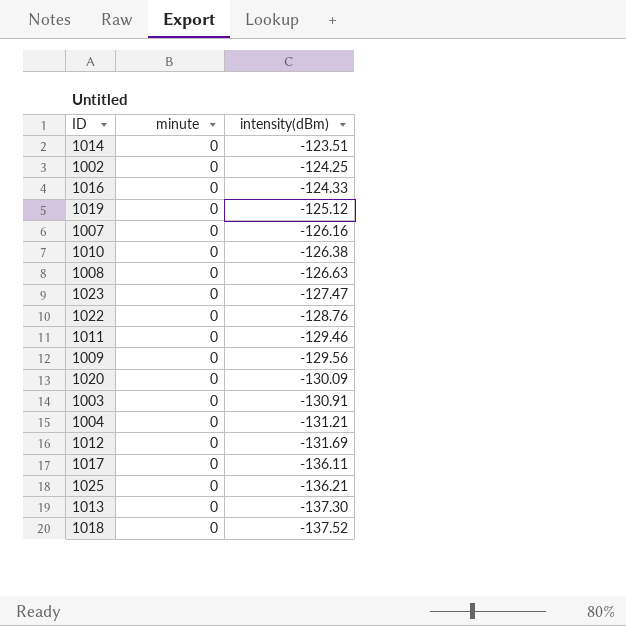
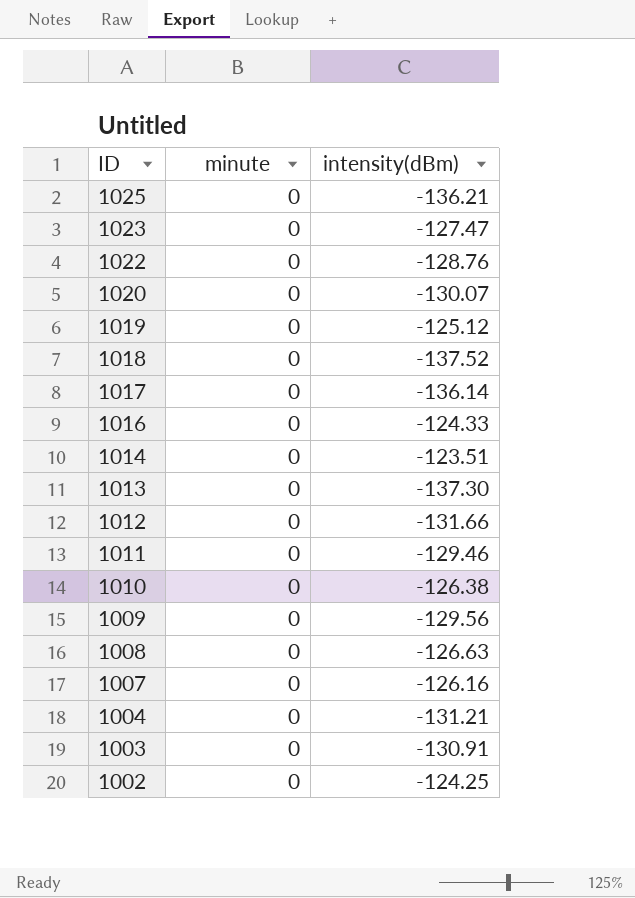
row order: intensity(dBm) descending -> ID descending
1020 | intensity(dBm): -130.09 -> -130.07
1017 | intensity(dBm): -136.11 -> -136.14
1012 | intensity(dBm): -131.69 -> -131.66

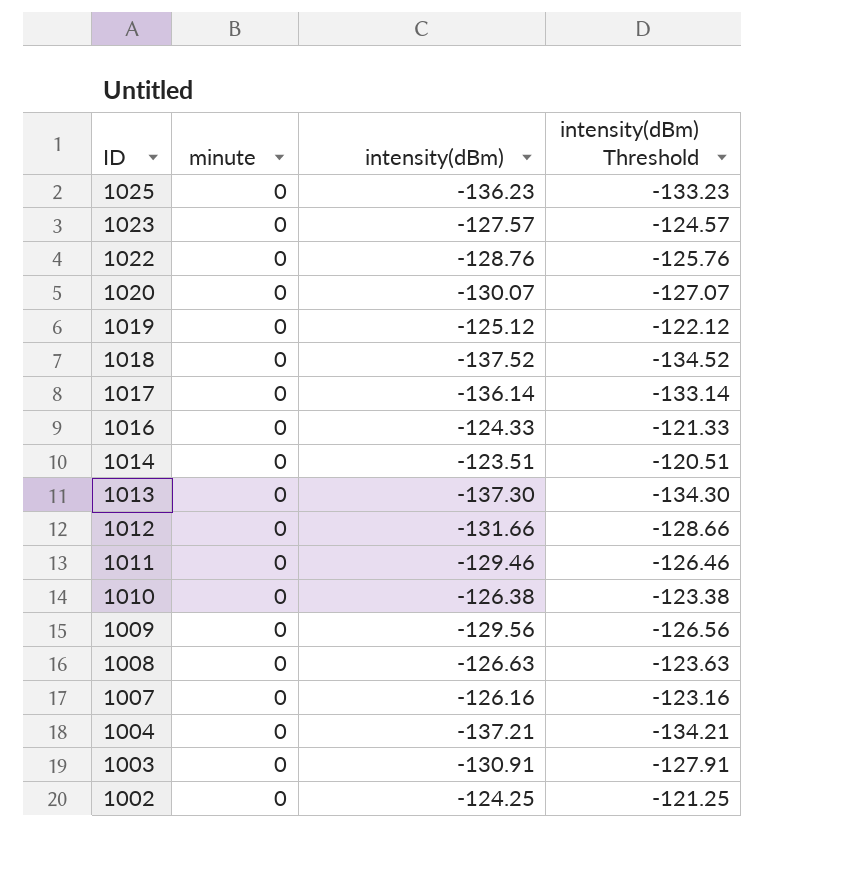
column intensity(dBm) Threshold | formula: none -> [intensity(dBm)] + 3
1025 | intensity(dBm): -136.21 -> -136.23
1023 | intensity(dBm): -127.47 -> -127.57
1004 | intensity(dBm): -131.21 -> -137.21

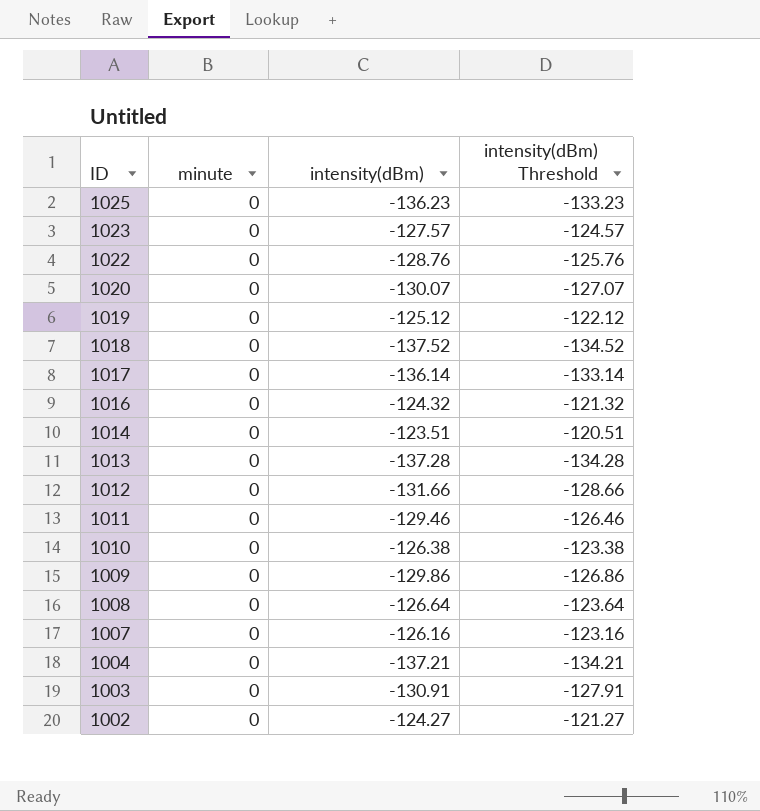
1016 | intensity(dBm): -124.33 -> -124.32
1016 | intensity(dBm) Threshold: -121.33 -> -121.32
1013 | intensity(dBm): -137.30 -> -137.28
1013 | intensity(dBm) Threshold: -134.30 -> -134.28
1009 | intensity(dBm): -129.56 -> -129.86
1009 | intensity(dBm) Threshold: -126.56 -> -126.86
1008 | intensity(dBm): -126.63 -> -126.64
1008 | intensity(dBm) Threshold: -123.63 -> -123.64
1002 | intensity(dBm): -124.25 -> -124.27
1002 | intensity(dBm) Threshold: -121.25 -> -121.27

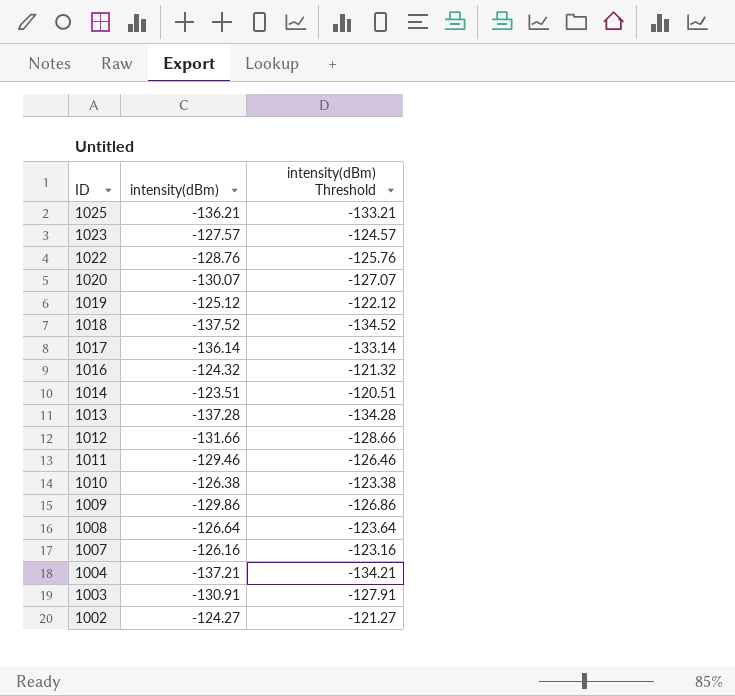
column minute | position: 2 -> none
1025 | intensity(dBm): -136.23 -> -136.21
1025 | intensity(dBm) Threshold: -133.23 -> -133.21

